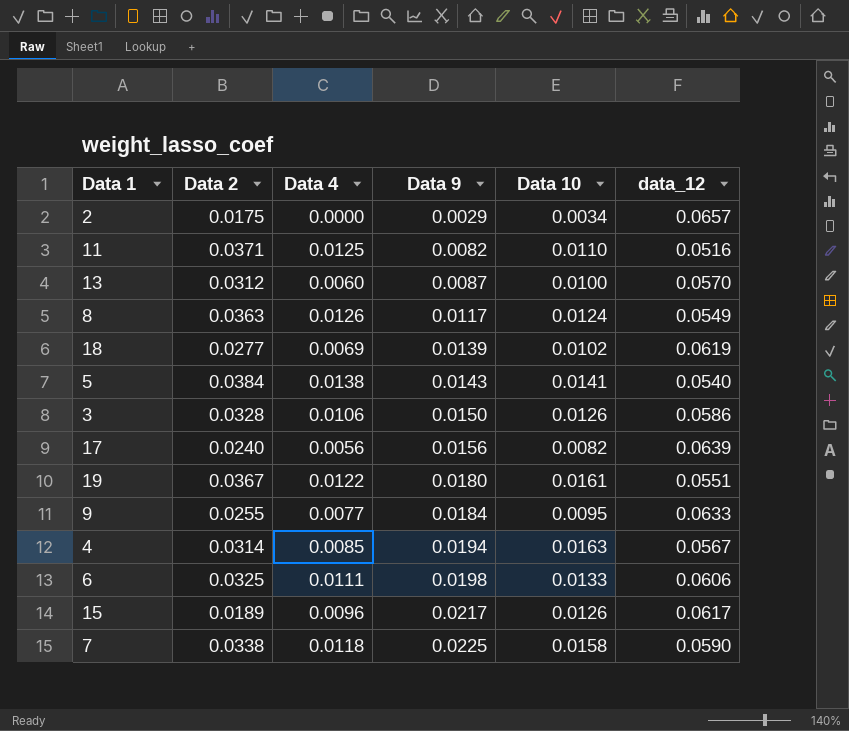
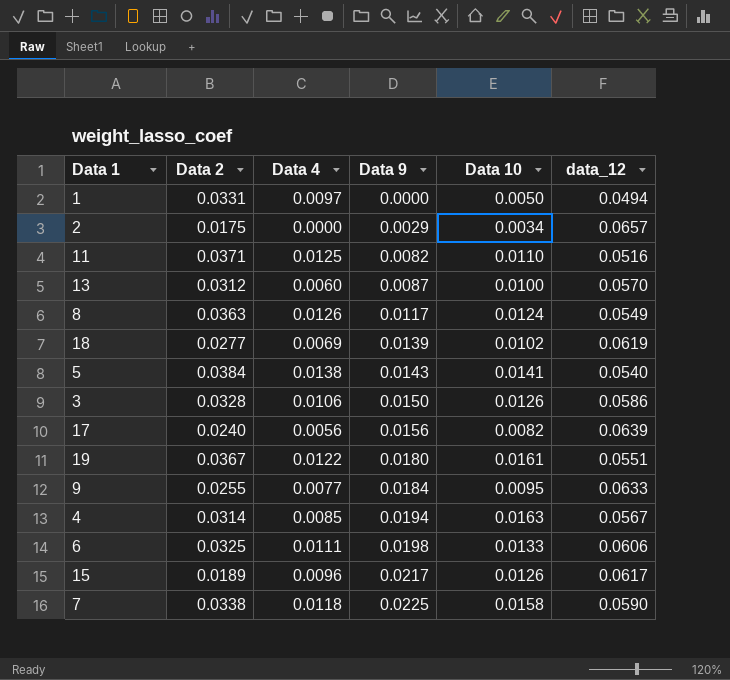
row 1: none -> 0.0331 | 0.0097 | 0.0000 | 0.0050 | 0.0494

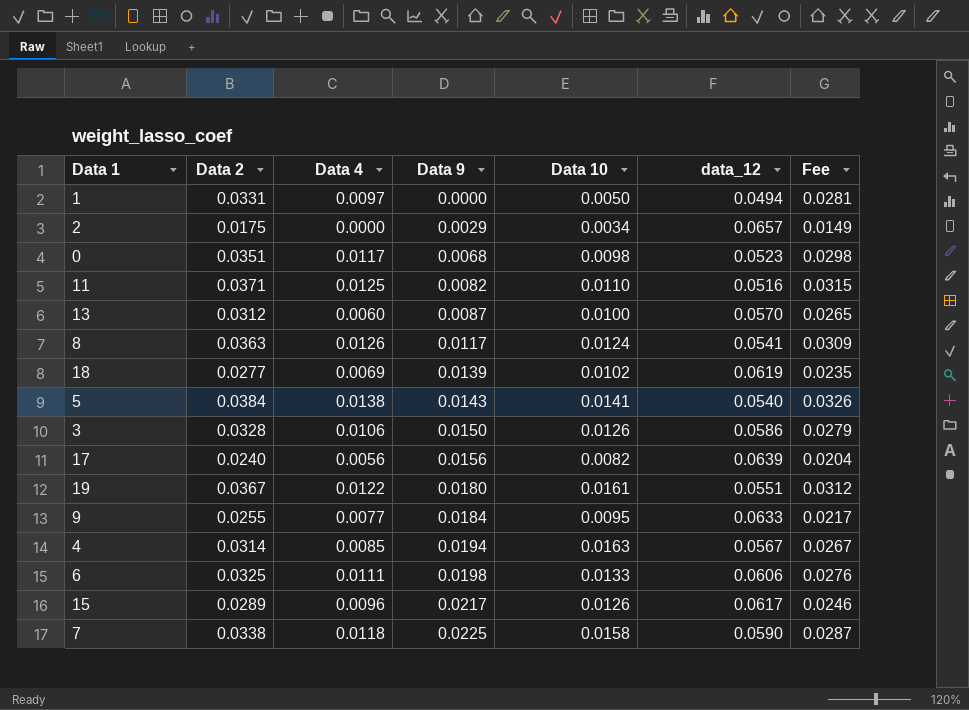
column Fee | formula: none -> [Data 2] * 0.85
row 0: none -> 0.0351 | 0.0117 | 0.0068 | 0.0098 | 0.0523 | 0.0298
8 | data_12: 0.0549 -> 0.0541
15 | Data 2: 0.0189 -> 0.0289

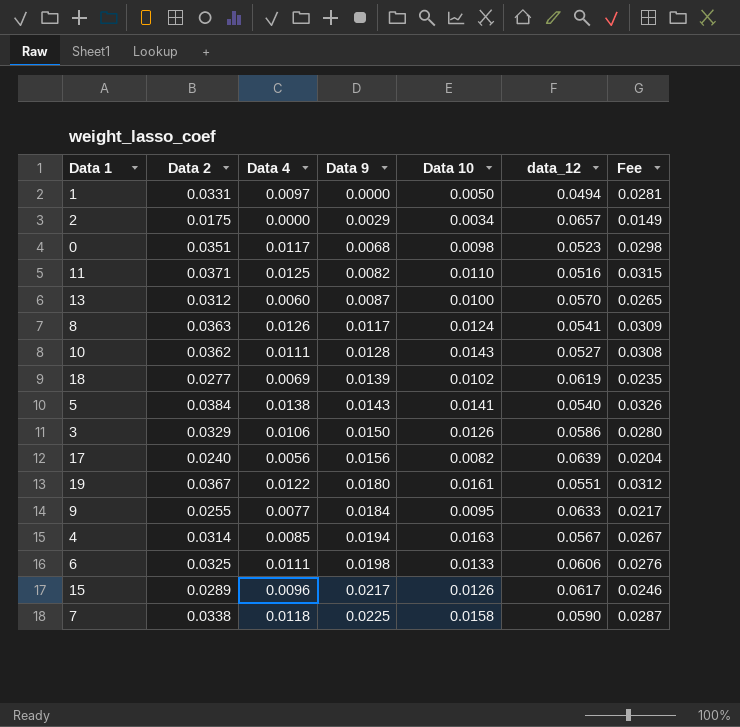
row 10: none -> 0.0362 | 0.0111 | 0.0128 | 0.0143 | 0.0527 | 0.0308
3 | Data 2: 0.0328 -> 0.0329
3 | Fee: 0.0279 -> 0.0280

